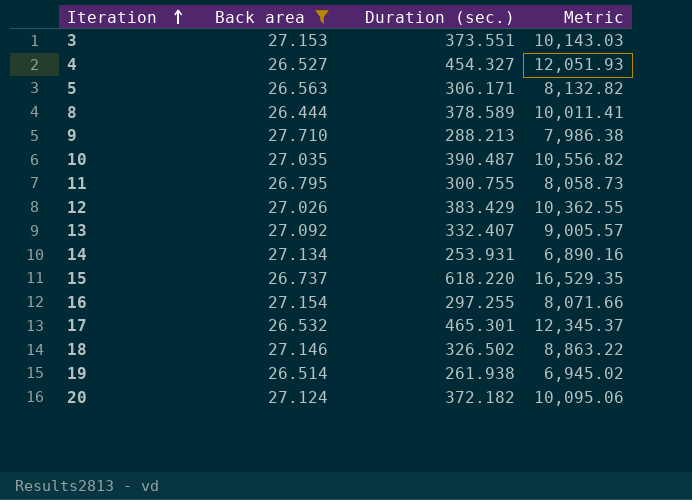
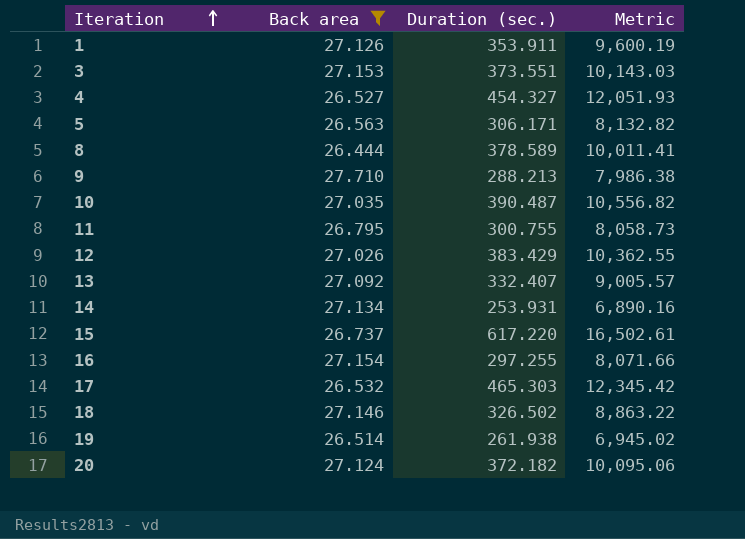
row 1: none -> 27.126 | 353.911 | 9,600.19
15 | Duration (sec.): 618.220 -> 617.220
15 | Metric: 16,529.35 -> 16,502.61
17 | Duration (sec.): 465.301 -> 465.303
17 | Metric: 12,345.37 -> 12,345.42

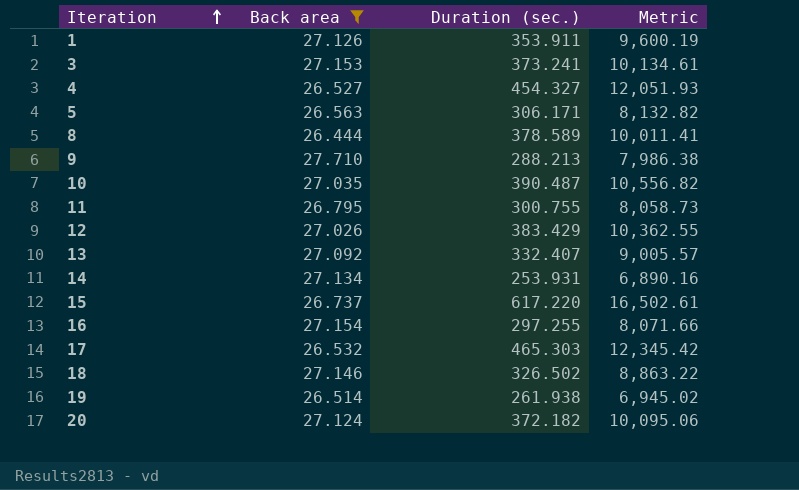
3 | Duration (sec.): 373.551 -> 373.241
3 | Metric: 10,143.03 -> 10,134.61

